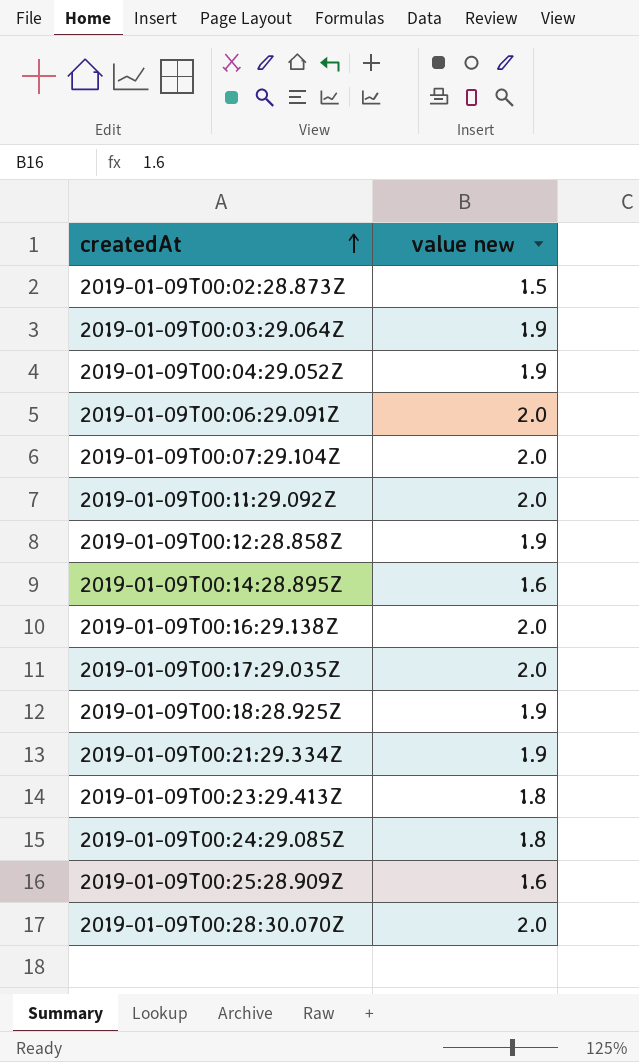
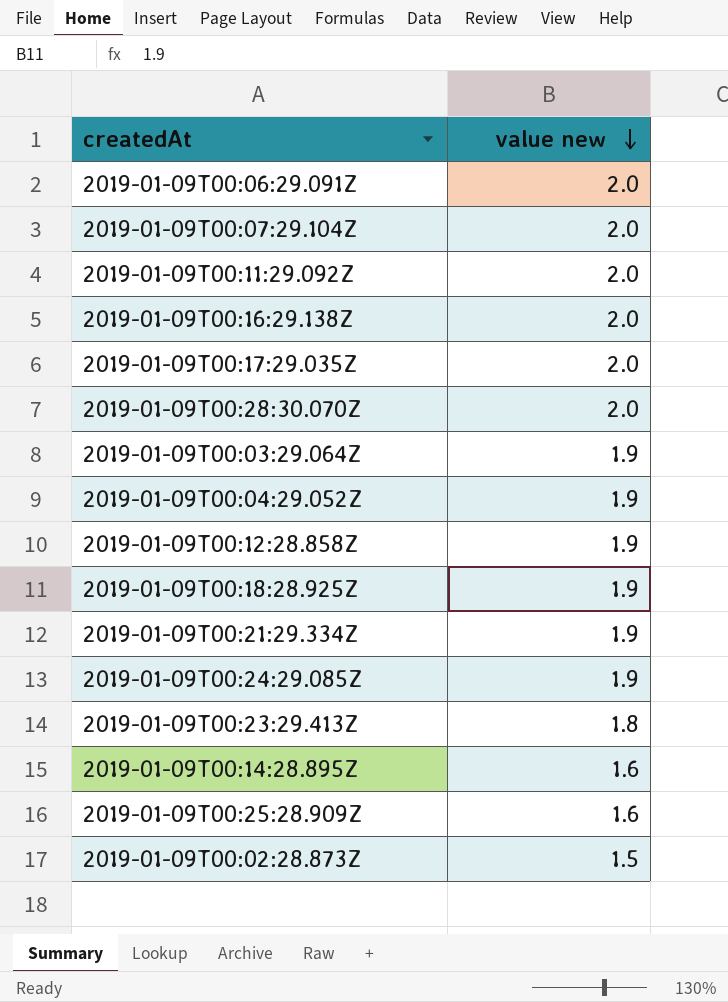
row order: createdAt ascending -> value new descending
2019-01-09T00:24:29.085Z | value new: 1.8 -> 1.9

